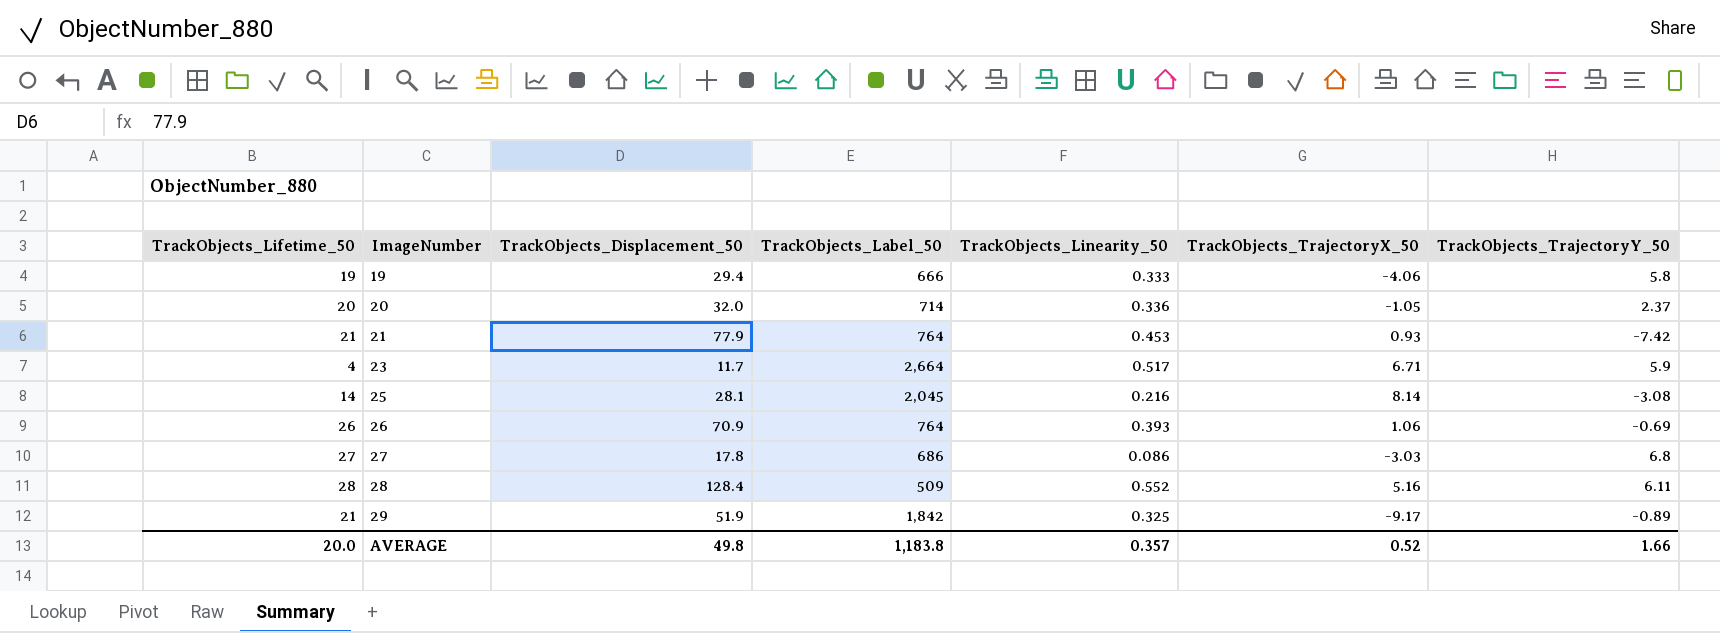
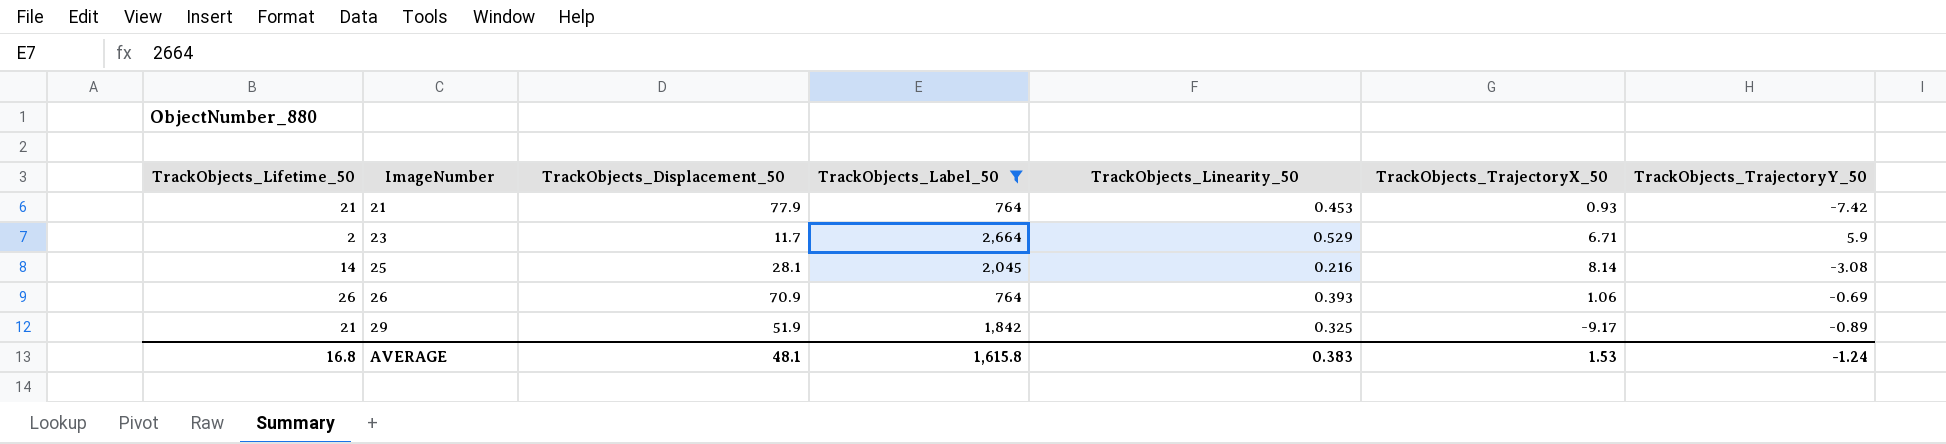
filter: none -> TrackObjects_Label_50 >= 764
23 | TrackObjects_Lifetime_50: 4 -> 2
23 | TrackObjects_Linearity_50: 0.517 -> 0.529
AVERAGE | TrackObjects_Lifetime_50: 20.0 -> 16.8
AVERAGE | TrackObjects_Displacement_50: 49.8 -> 48.1
AVERAGE | TrackObjects_Label_50: 1,183.8 -> 1,615.8
AVERAGE | TrackObjects_Linearity_50: 0.357 -> 0.383
AVERAGE | TrackObjects_TrajectoryX_50: 0.52 -> 1.53
AVERAGE | TrackObjects_TrajectoryY_50: 1.66 -> -1.24

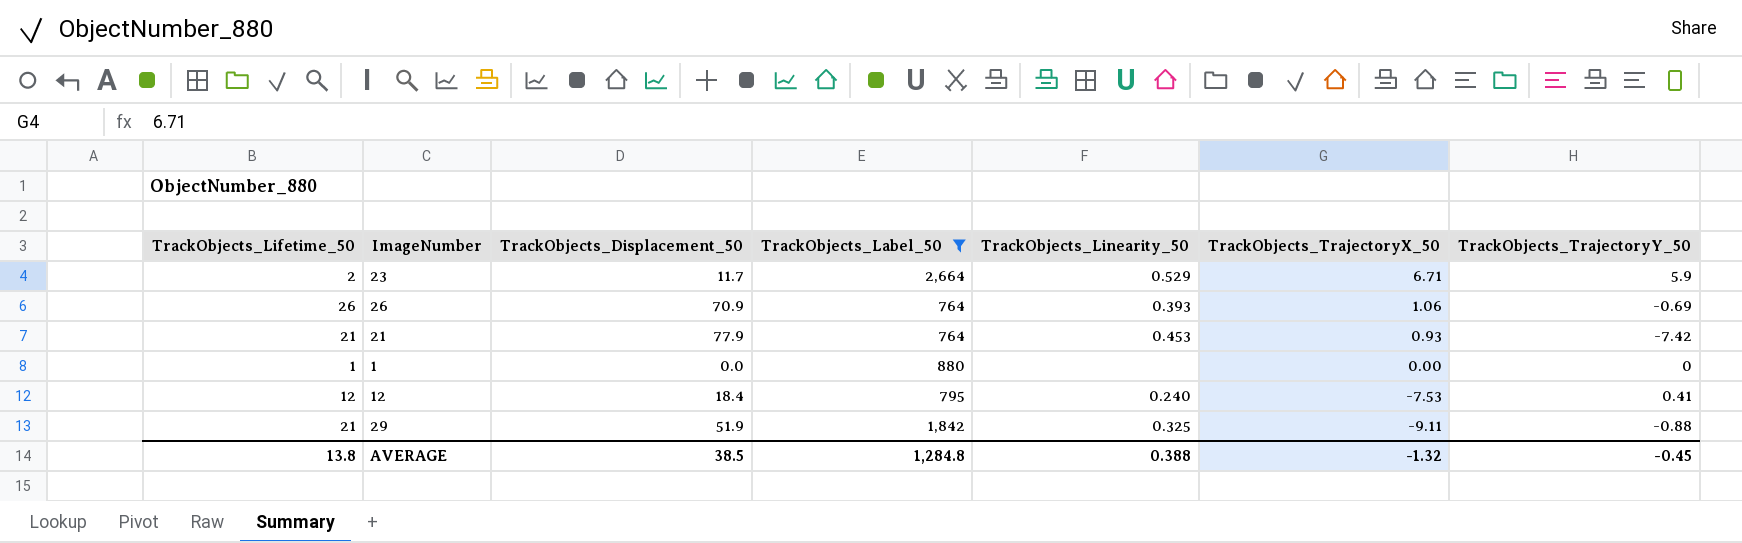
row order: ImageNumber ascending -> TrackObjects_TrajectoryX_50 descending
row 25: 14 | 28.1 | 2,045 | 0.216 | 8.14 | -3.08 -> none
row 1: none -> 1 | 0.0 | 880 | none | 0.00 | 0
row 12: none -> 12 | 18.4 | 795 | 0.240 | -7.53 | 0.41
29 | TrackObjects_TrajectoryX_50: -9.17 -> -9.11
29 | TrackObjects_TrajectoryY_50: -0.89 -> -0.88
AVERAGE | TrackObjects_Lifetime_50: 16.8 -> 13.8
AVERAGE | TrackObjects_Displacement_50: 48.1 -> 38.5
AVERAGE | TrackObjects_Label_50: 1,615.8 -> 1,284.8
AVERAGE | TrackObjects_Linearity_50: 0.383 -> 0.388
AVERAGE | TrackObjects_TrajectoryX_50: 1.53 -> -1.32
AVERAGE | TrackObjects_TrajectoryY_50: -1.24 -> -0.45

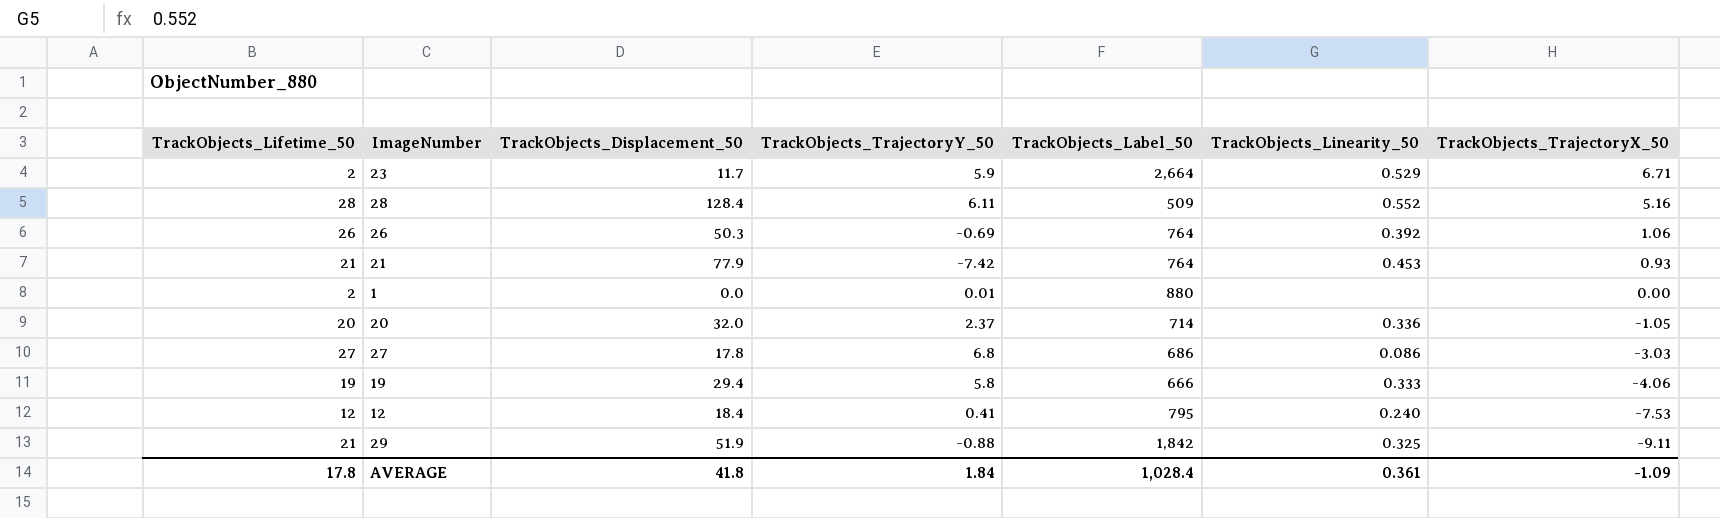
filter: TrackObjects_Label_50 >= 764 -> none
column TrackObjects_TrajectoryY_50 | position: 7 -> 4
26 | TrackObjects_Displacement_50: 70.9 -> 50.3
26 | TrackObjects_Linearity_50: 0.393 -> 0.392
1 | TrackObjects_Lifetime_50: 1 -> 2
1 | TrackObjects_TrajectoryY_50: 0 -> 0.01
AVERAGE | TrackObjects_Lifetime_50: 13.8 -> 17.8
AVERAGE | TrackObjects_Displacement_50: 38.5 -> 41.8
AVERAGE | TrackObjects_TrajectoryY_50: -0.45 -> 1.84
AVERAGE | TrackObjects_Label_50: 1,284.8 -> 1,028.4
AVERAGE | TrackObjects_Linearity_50: 0.388 -> 0.361
AVERAGE | TrackObjects_TrajectoryX_50: -1.32 -> -1.09

